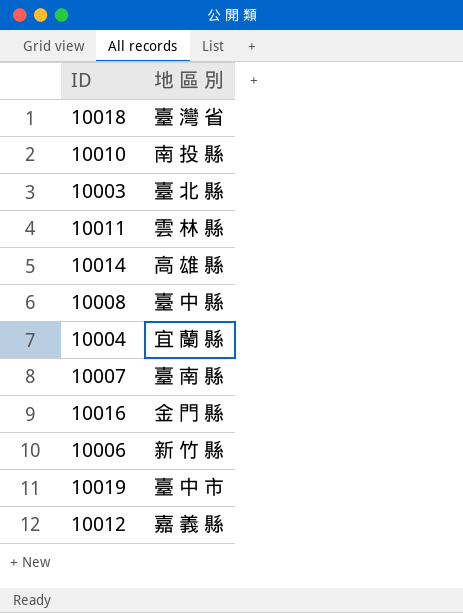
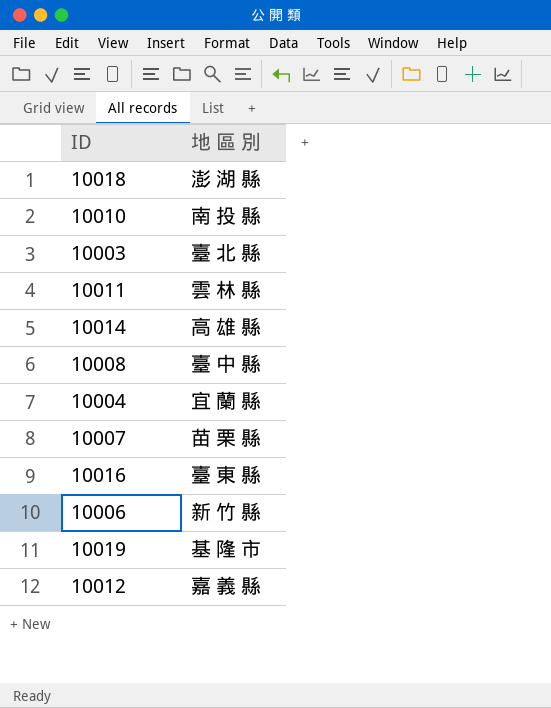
10018 | 地 區 別: 臺 灣 省 -> 澎 湖 縣
10007 | 地 區 別: 臺 南 縣 -> 苗 栗 縣
10016 | 地 區 別: 金 門 縣 -> 臺 東 縣
10019 | 地 區 別: 臺 中 市 -> 基 隆 市

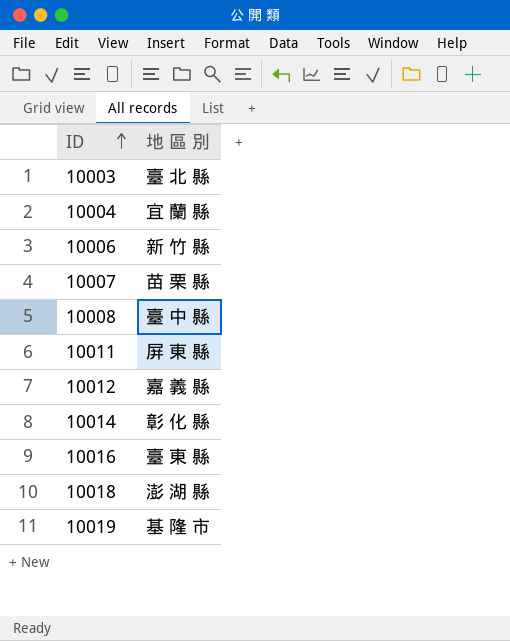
row order: none -> ID ascending
row 10010: 南 投 縣 -> none
10011 | 地 區 別: 雲 林 縣 -> 屏 東 縣
10014 | 地 區 別: 高 雄 縣 -> 彰 化 縣

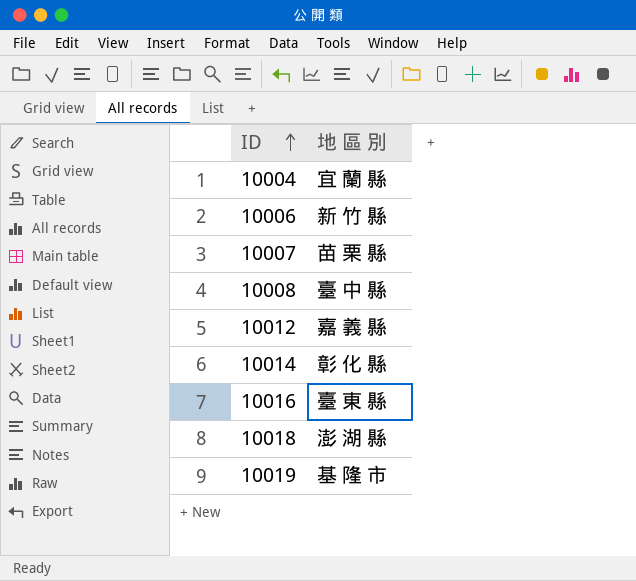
row 10003: 臺 北 縣 -> none
row 10011: 屏 東 縣 -> none

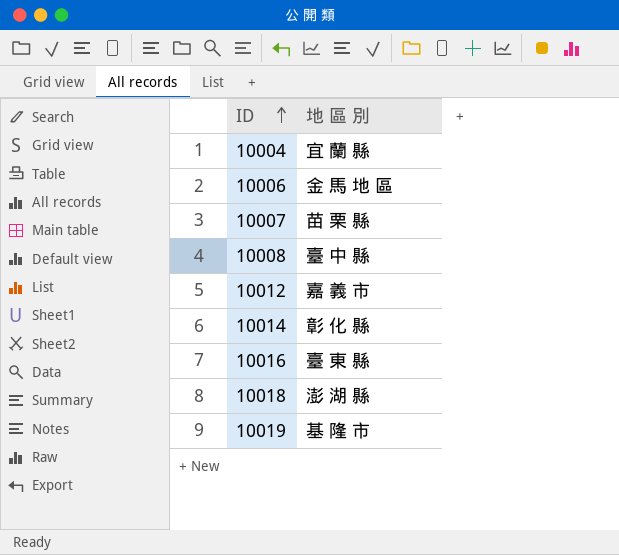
10006 | 地 區 別: 新 竹 縣 -> 金 馬 地 區
10012 | 地 區 別: 嘉 義 縣 -> 嘉 義 市

